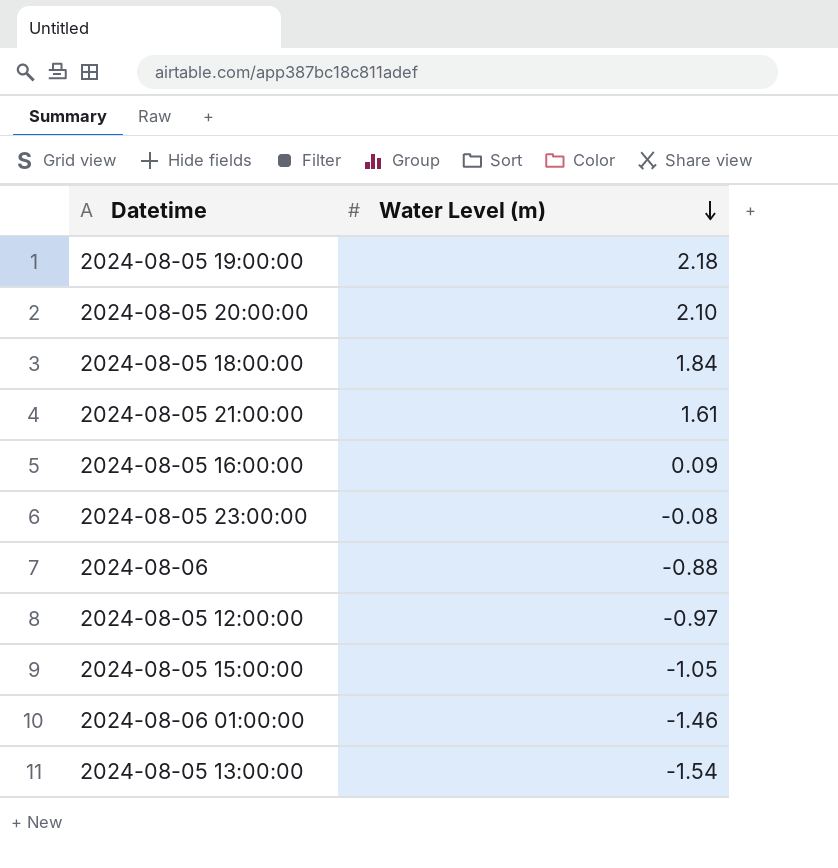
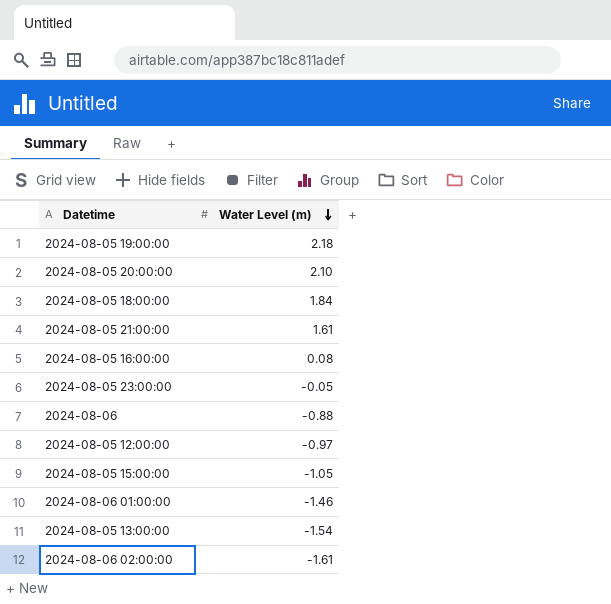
2024-08-05 16:00:00 | Water Level (m): 0.09 -> 0.08
2024-08-05 23:00:00 | Water Level (m): -0.08 -> -0.05
row 2024-08-06 02:00:00: none -> -1.61

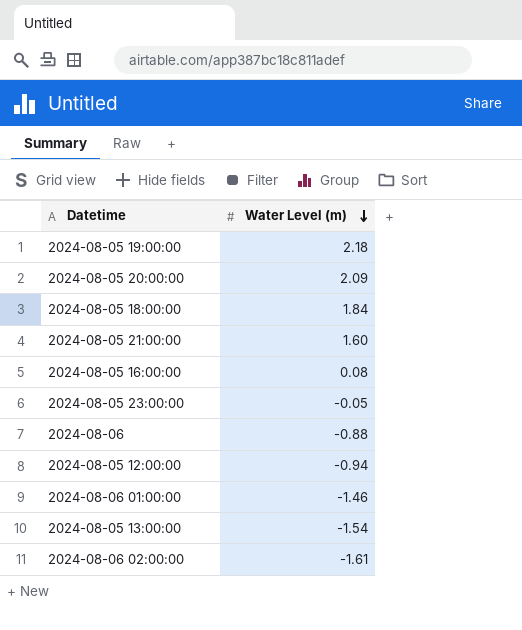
row 2024-08-05 15:00:00: -1.05 -> none
2024-08-05 20:00:00 | Water Level (m): 2.10 -> 2.09
2024-08-05 21:00:00 | Water Level (m): 1.61 -> 1.60
2024-08-05 12:00:00 | Water Level (m): -0.97 -> -0.94

